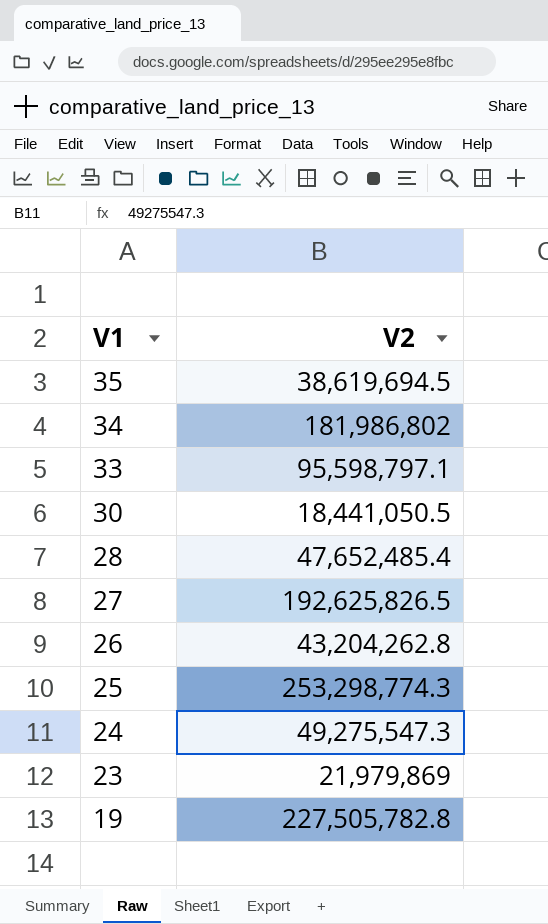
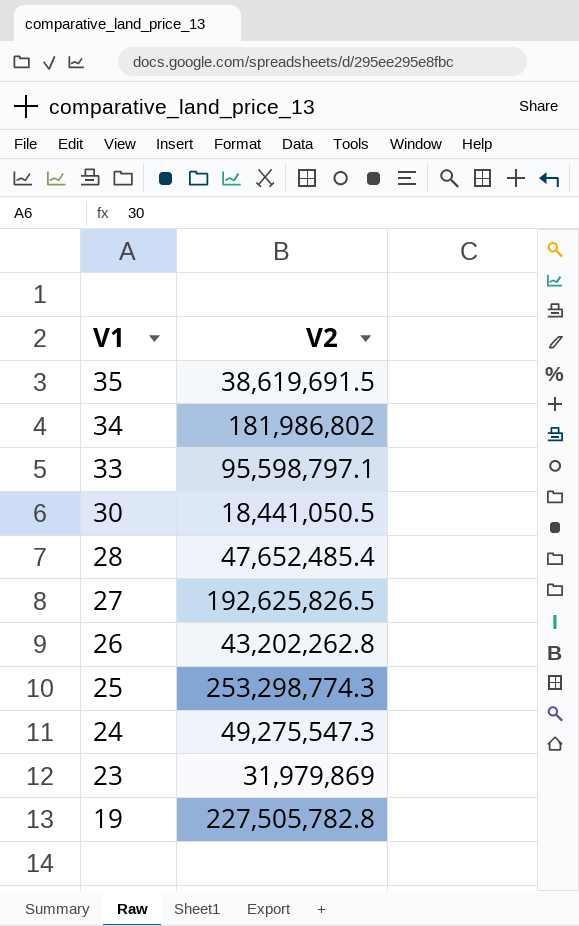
35 | V2: 38,619,694.5 -> 38,619,691.5
26 | V2: 43,204,262.8 -> 43,202,262.8
23 | V2: 21,979,869 -> 31,979,869

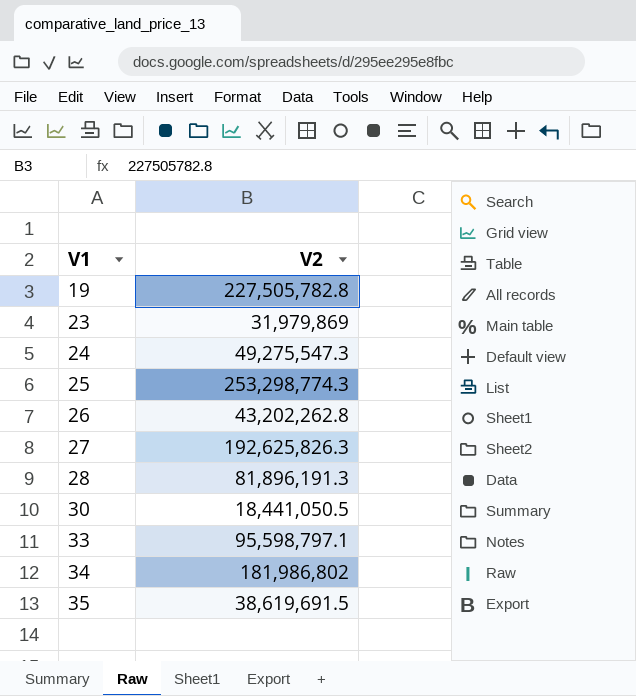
row order: V1 descending -> V1 ascending
27 | V2: 192,625,826.5 -> 192,625,826.3
28 | V2: 47,652,485.4 -> 81,896,191.3

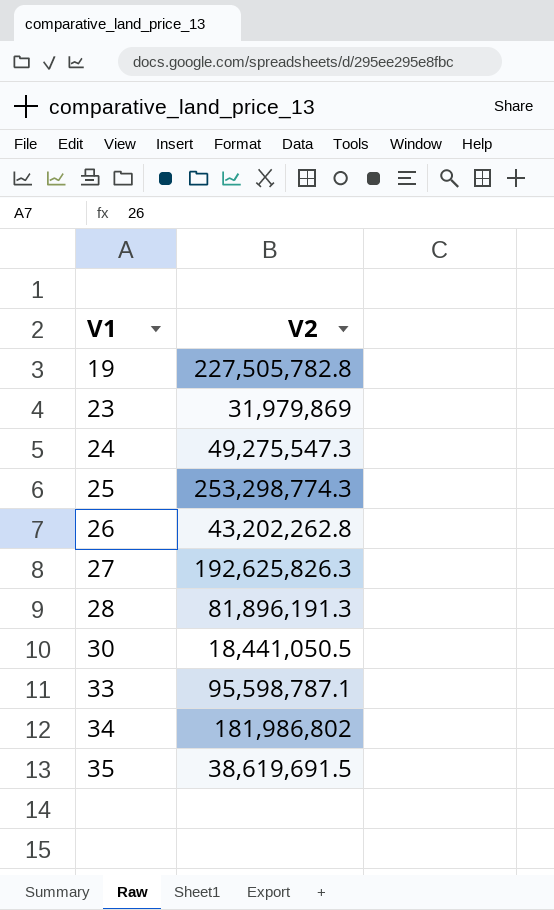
33 | V2: 95,598,797.1 -> 95,598,787.1

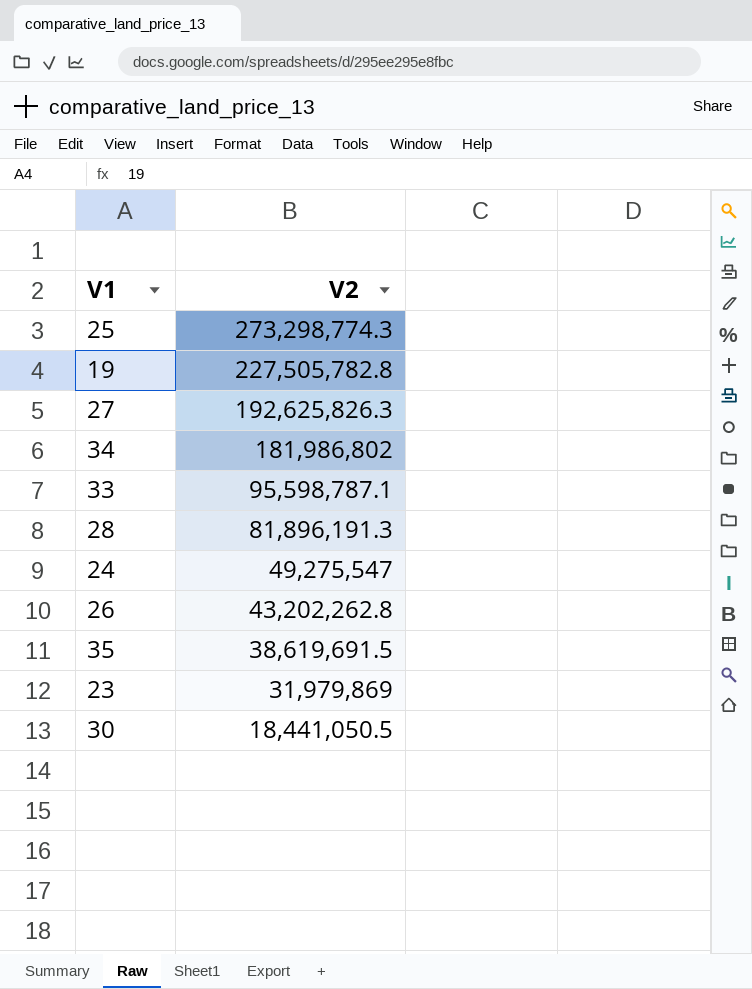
row order: V1 ascending -> V2 descending
25 | V2: 253,298,774.3 -> 273,298,774.3
24 | V2: 49,275,547.3 -> 49,275,547

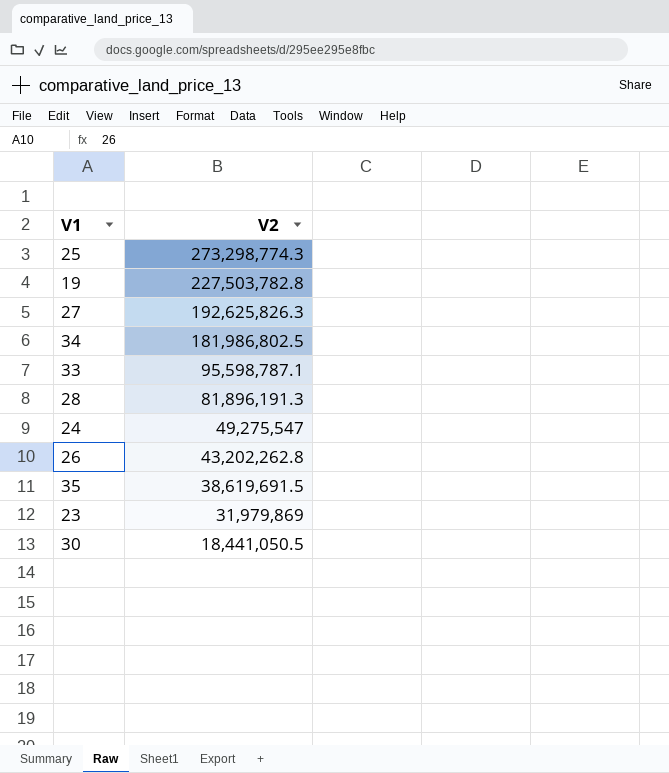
19 | V2: 227,505,782.8 -> 227,503,782.8
34 | V2: 181,986,802 -> 181,986,802.5

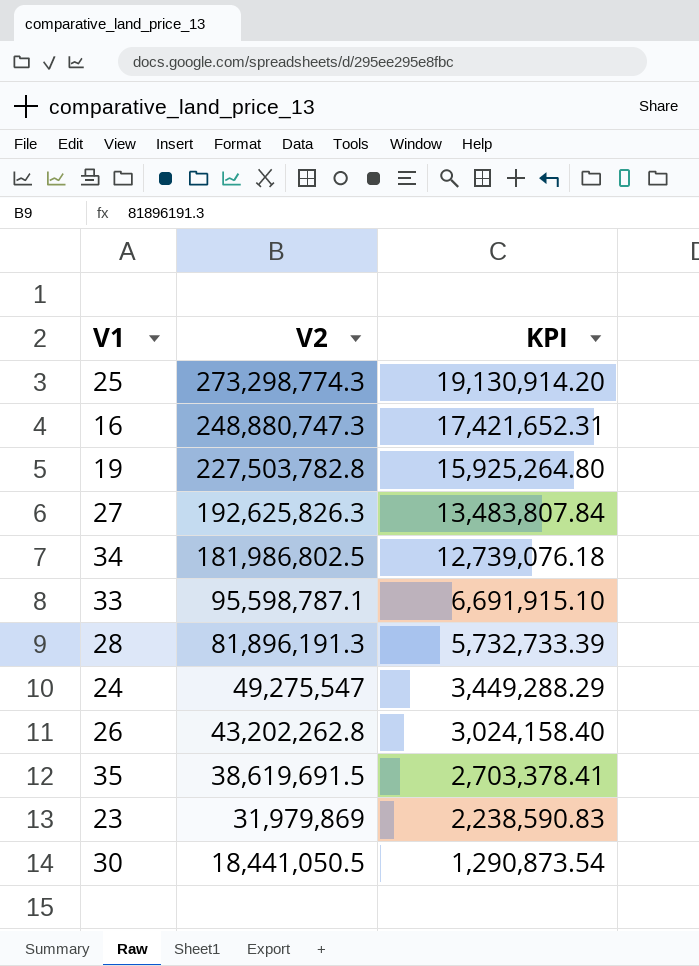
column KPI | formula: none -> [V2] * 0.07
row 16: none -> 248,880,747.3 | 17,421,652.31

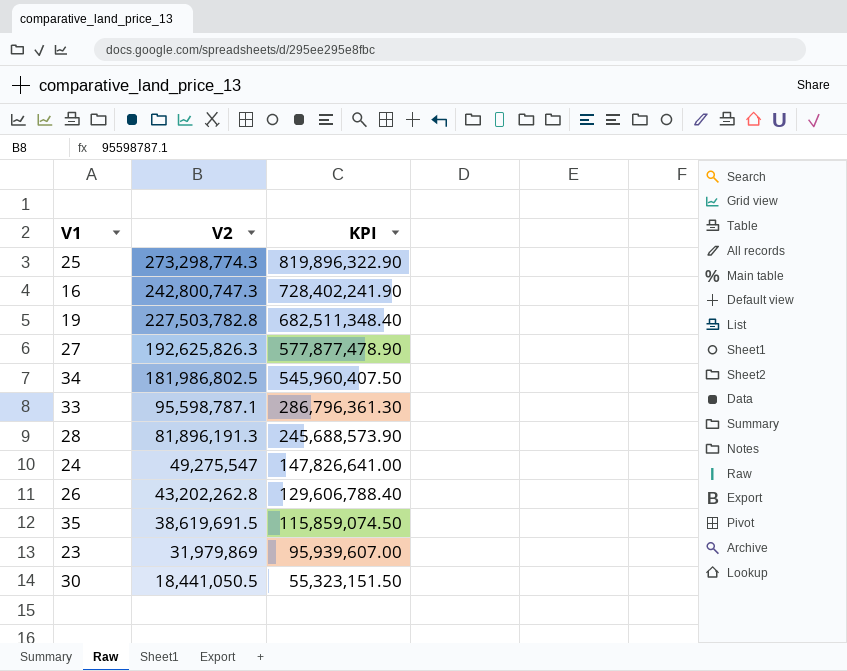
column KPI | formula: [V2] * 0.07 -> [V2] * 3
16 | V2: 248,880,747.3 -> 242,800,747.3

